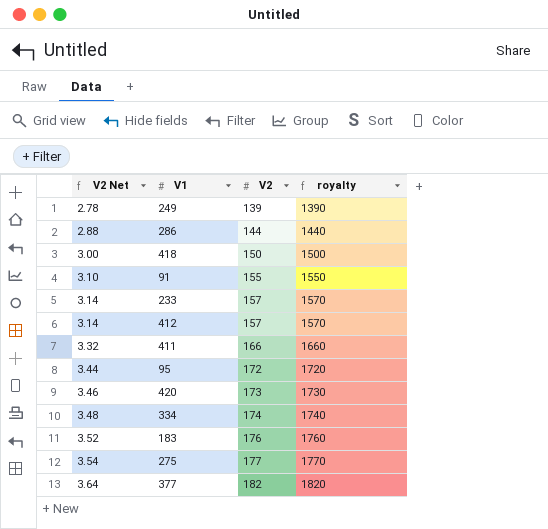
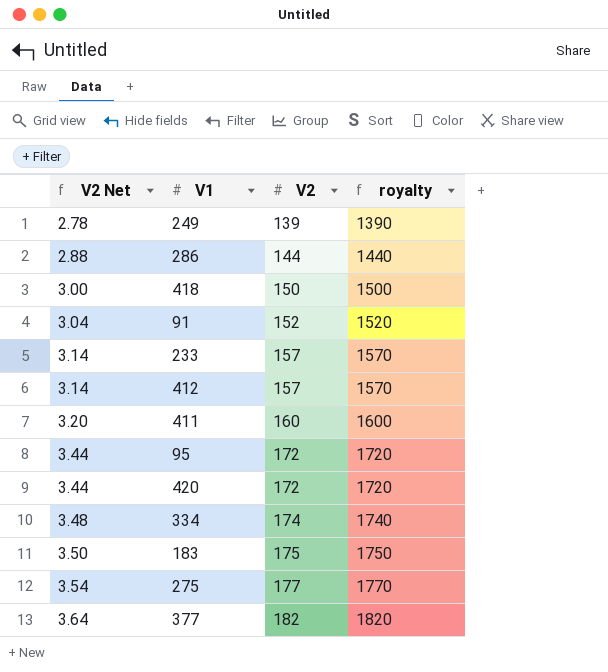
91 | V2 Net: 3.10 -> 3.04
91 | V2: 155 -> 152
91 | royalty: 1550 -> 1520
411 | V2 Net: 3.32 -> 3.20
411 | V2: 166 -> 160
411 | royalty: 1660 -> 1600
420 | V2 Net: 3.46 -> 3.44
420 | V2: 173 -> 172
420 | royalty: 1730 -> 1720
183 | V2 Net: 3.52 -> 3.50
183 | V2: 176 -> 175
183 | royalty: 1760 -> 1750

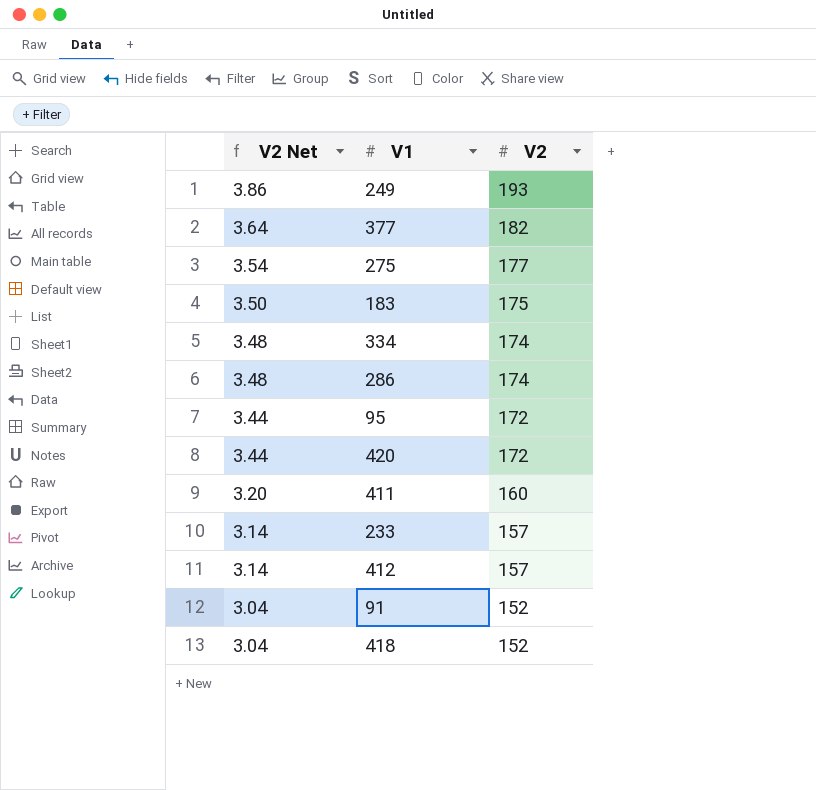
row order: V2 Net ascending -> V2 Net descending
column royalty | formula: [V2] * 10 -> none
249 | V2 Net: 2.78 -> 3.86
249 | V2: 139 -> 193
286 | V2 Net: 2.88 -> 3.48
286 | V2: 144 -> 174
418 | V2 Net: 3.00 -> 3.04
418 | V2: 150 -> 152

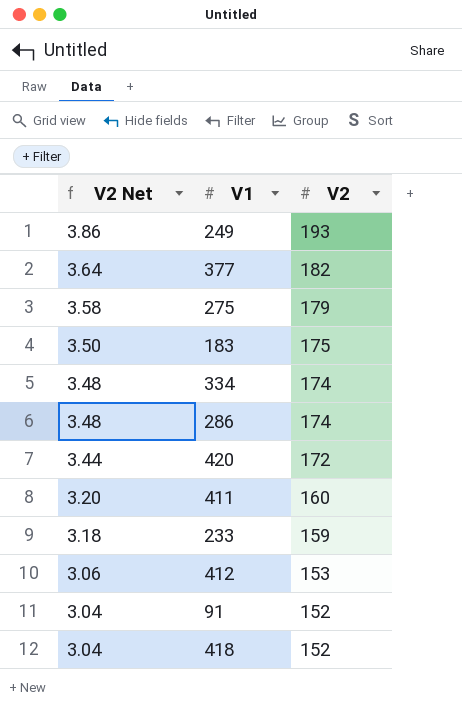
row 95: 3.44 | 172 -> none
275 | V2 Net: 3.54 -> 3.58
275 | V2: 177 -> 179
233 | V2 Net: 3.14 -> 3.18
233 | V2: 157 -> 159
412 | V2 Net: 3.14 -> 3.06
412 | V2: 157 -> 153

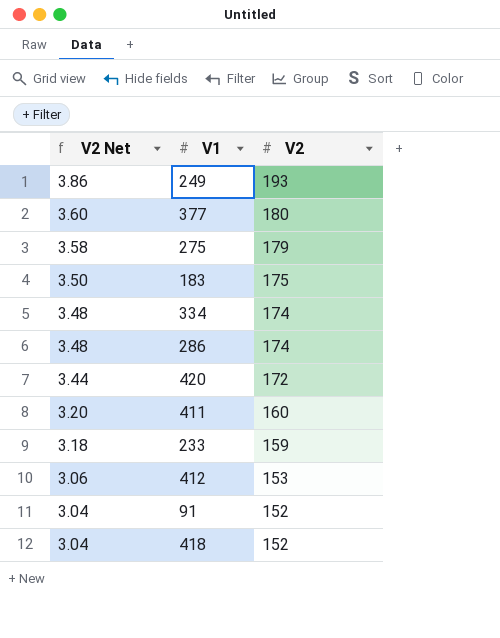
377 | V2 Net: 3.64 -> 3.60
377 | V2: 182 -> 180

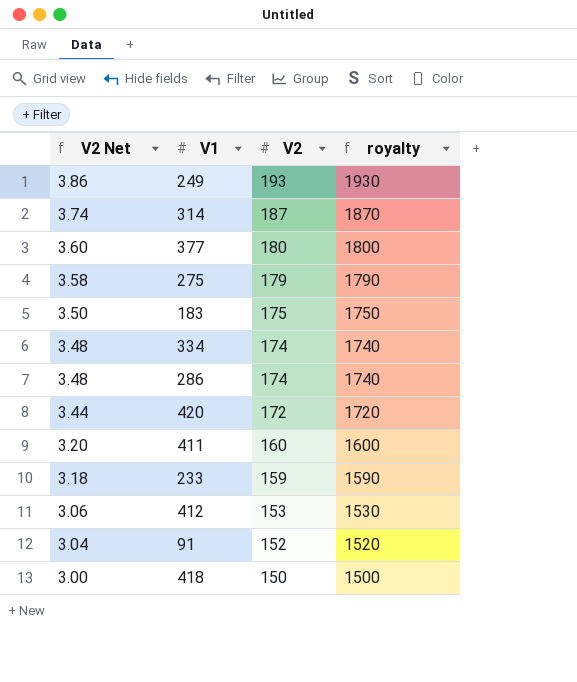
column royalty | formula: none -> [V2] * 10
row 314: none -> 3.74 | 187 | 1870
418 | V2 Net: 3.04 -> 3.00
418 | V2: 152 -> 150

